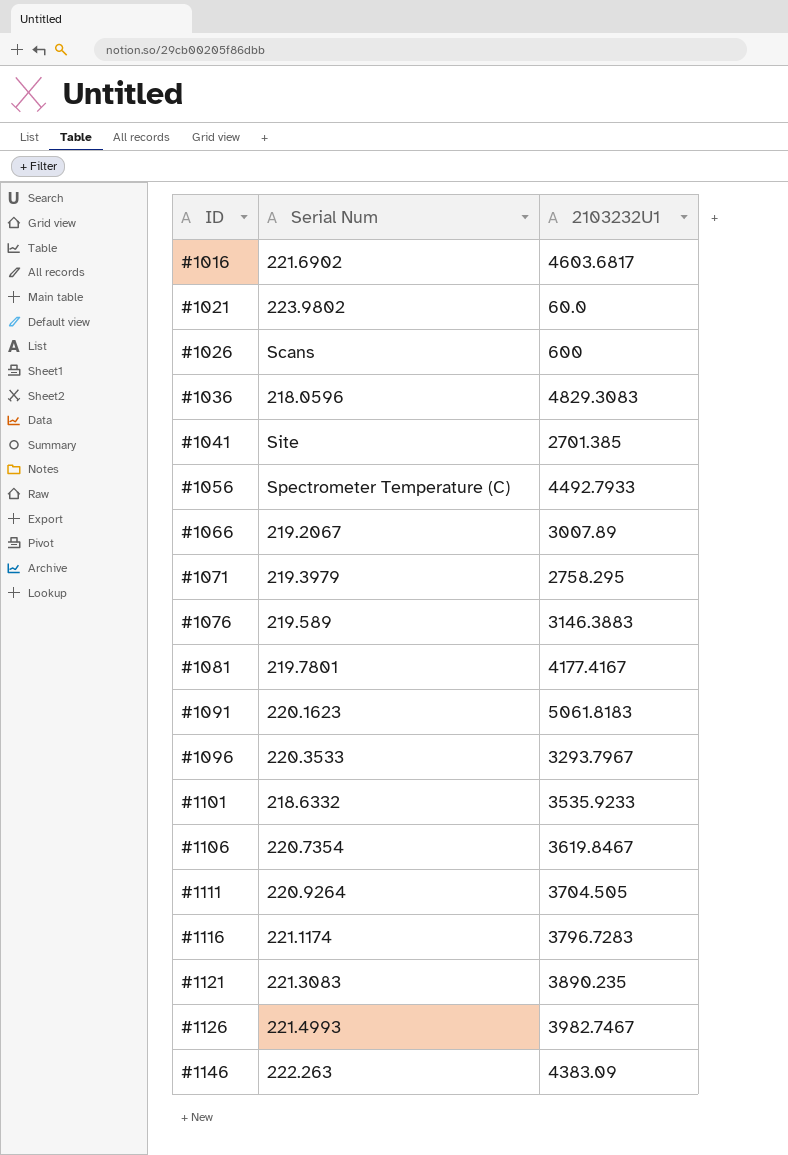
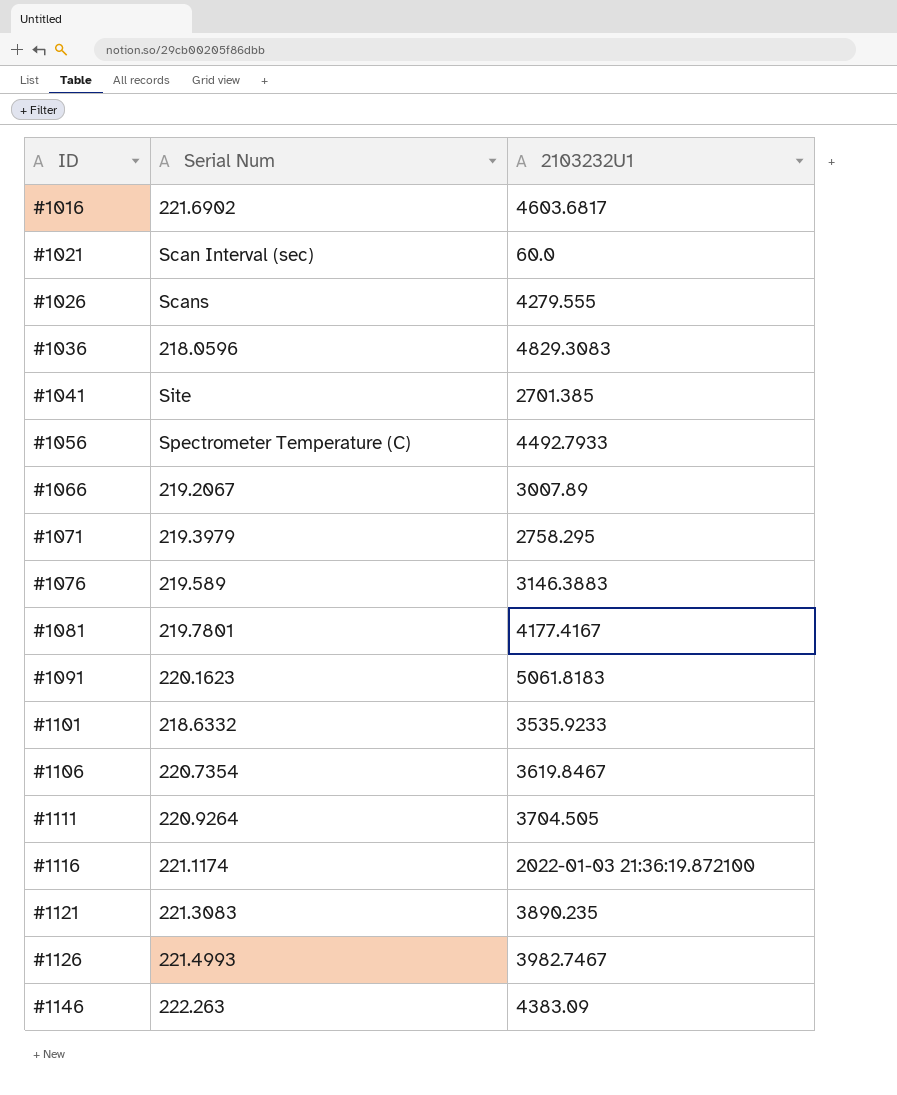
row #1096: 220.3533 | 3293.7967 -> none
#1021 | Serial Num: 223.9802 -> Scan Interval (sec)
#1026 | 2103232U1: 600 -> 4279.555
#1116 | 2103232U1: 3796.7283 -> 2022-01-03 21:36:19.872100

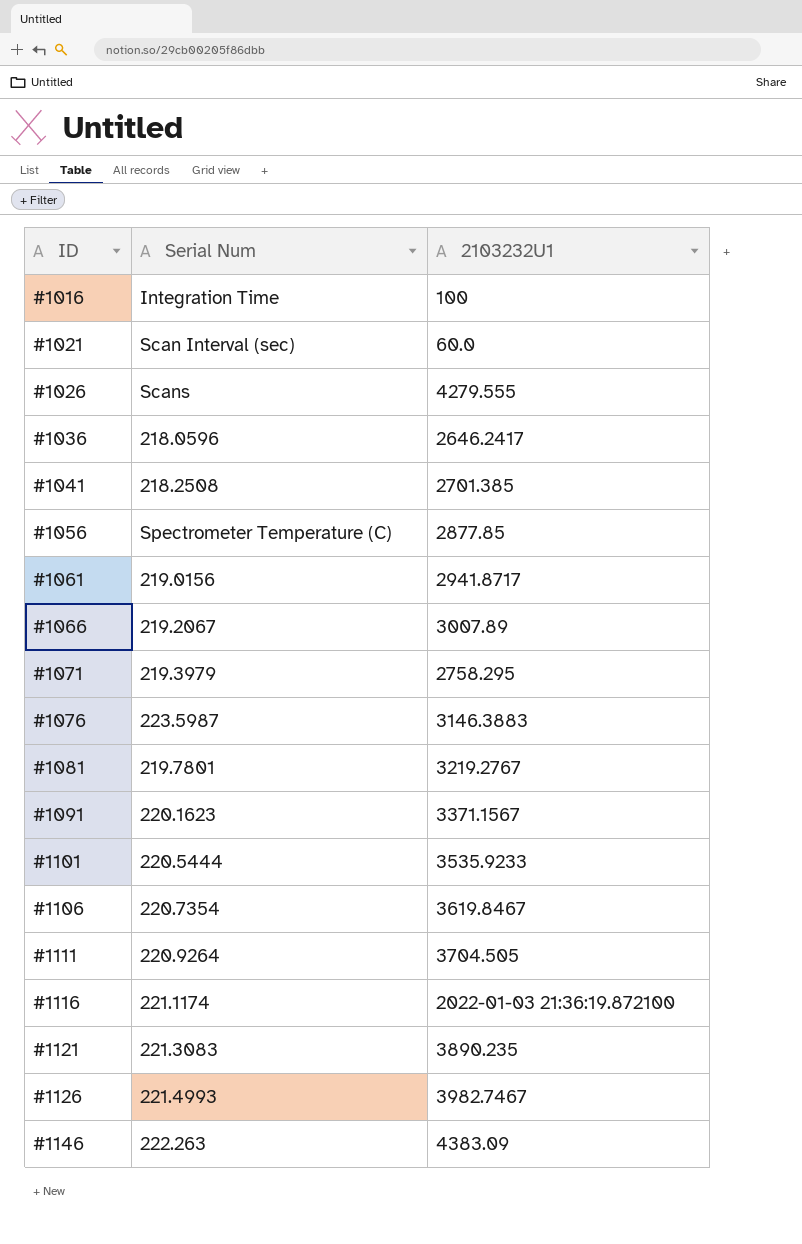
#1016 | Serial Num: 221.6902 -> Integration Time
#1016 | 2103232U1: 4603.6817 -> 100
#1036 | 2103232U1: 4829.3083 -> 2646.2417
#1041 | Serial Num: Site -> 218.2508
#1056 | 2103232U1: 4492.7933 -> 2877.85
row #1061: none -> 219.0156 | 2941.8717
#1076 | Serial Num: 219.589 -> 223.5987
#1081 | 2103232U1: 4177.4167 -> 3219.2767
#1091 | 2103232U1: 5061.8183 -> 3371.1567
#1101 | Serial Num: 218.6332 -> 220.5444

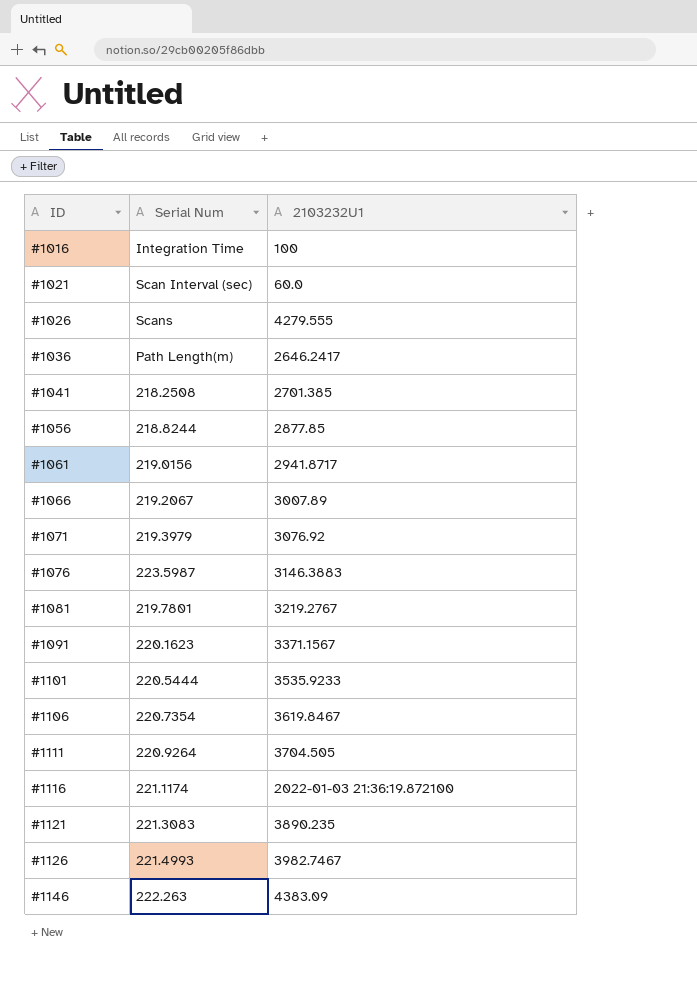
#1036 | Serial Num: 218.0596 -> Path Length(m)
#1056 | Serial Num: Spectrometer Temperature (C) -> 218.8244
#1071 | 2103232U1: 2758.295 -> 3076.92

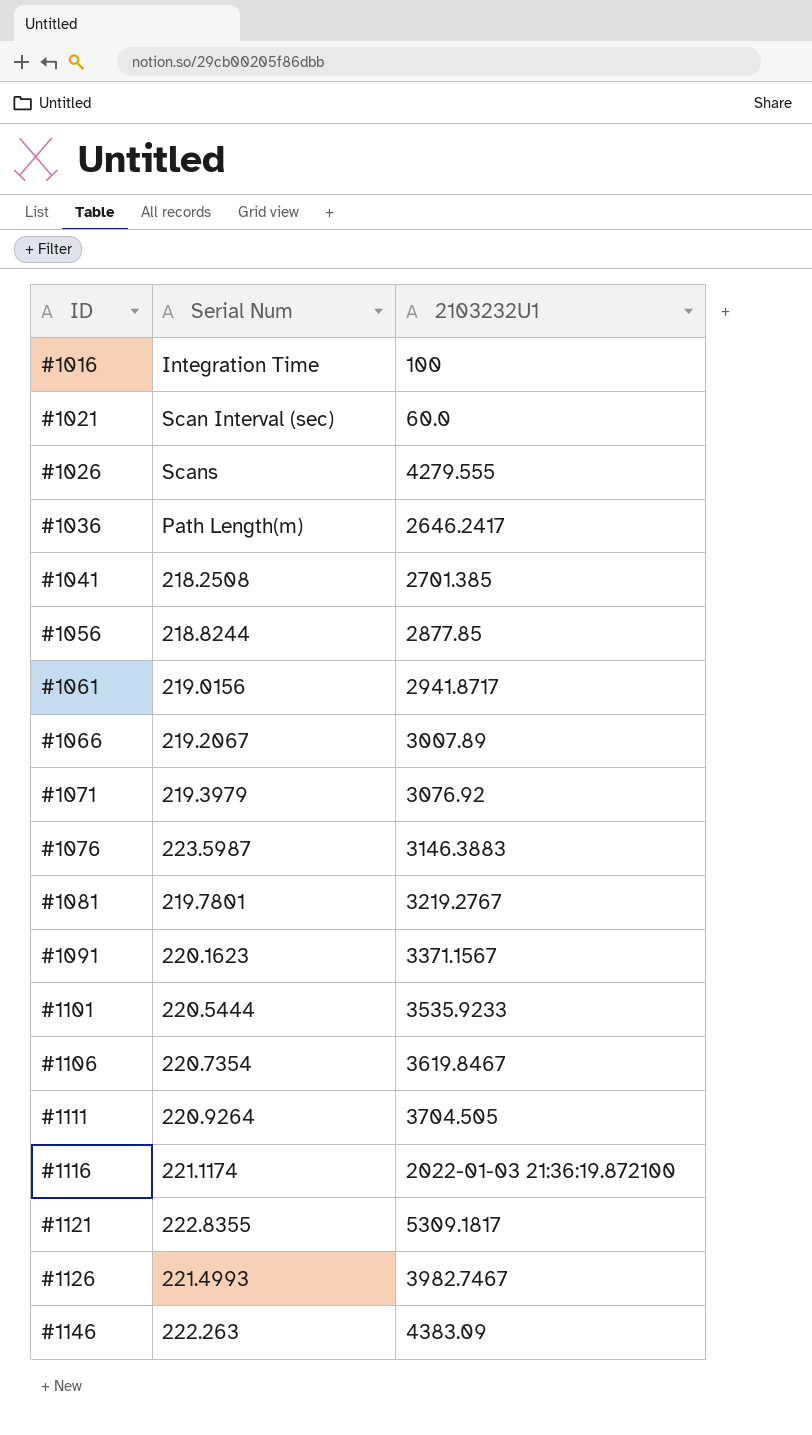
#1121 | Serial Num: 221.3083 -> 222.8355
#1121 | 2103232U1: 3890.235 -> 5309.1817

